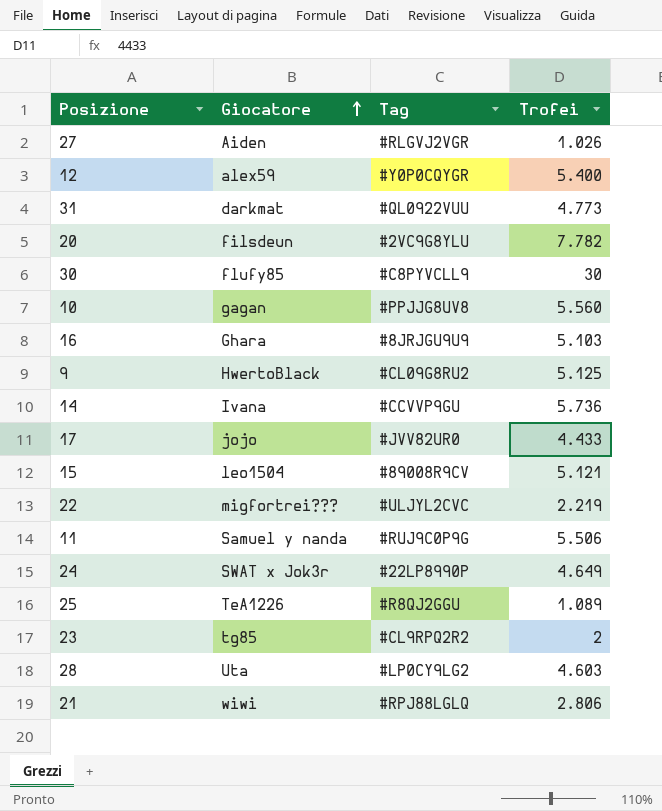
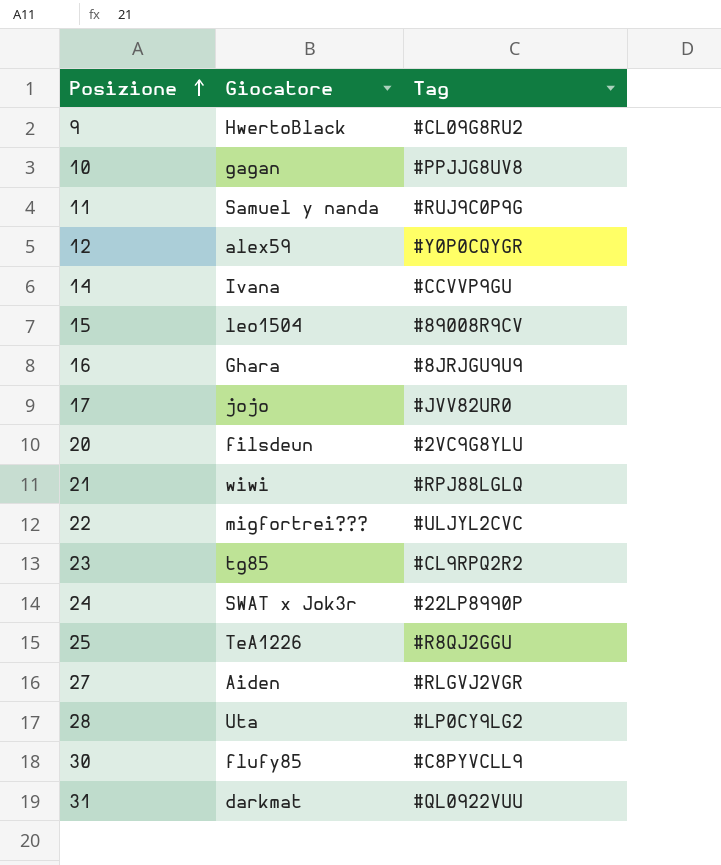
row order: Giocatore ascending -> Posizione ascending
column Trofei | position: 4 -> none

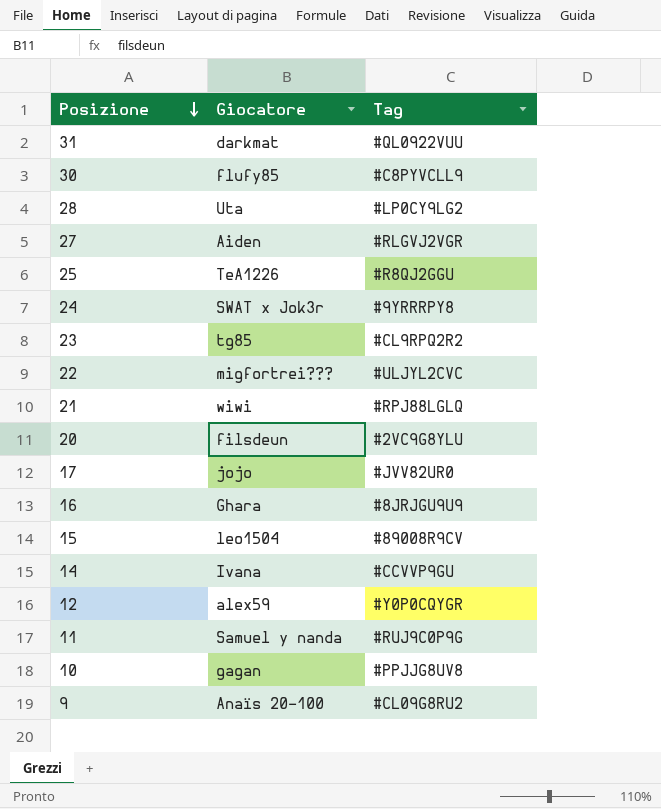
row order: Posizione ascending -> Posizione descending
24 | Tag: #22LP8990P -> #9YRRRPY8
9 | Giocatore: HwertoBlack -> Anaïs 20-100

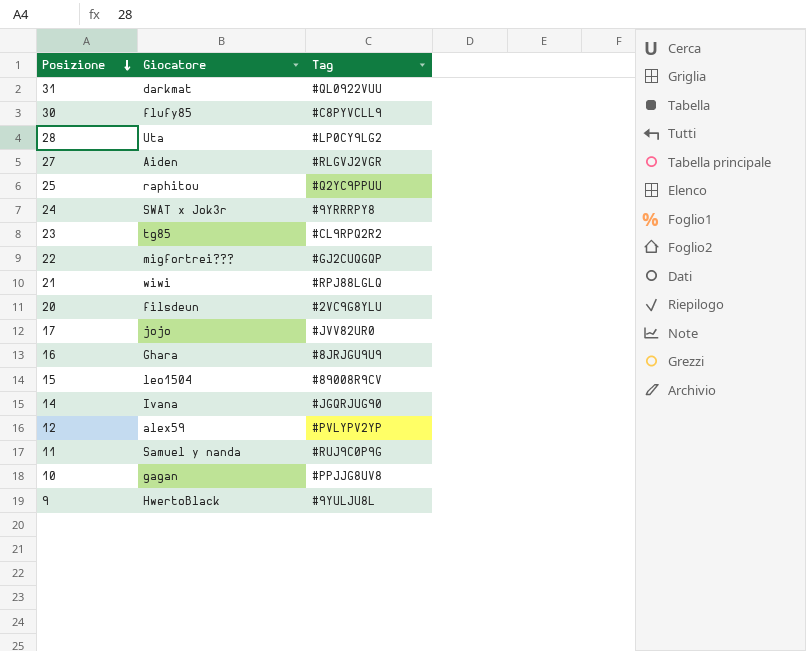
25 | Giocatore: TeA1226 -> raphitou
25 | Tag: #R8QJ2GGU -> #Q2YC9PPUU
22 | Tag: #ULJYL2CVC -> #GJ2CUQGQP
14 | Tag: #CCVVP9GU -> #JGQRJUG90
12 | Tag: #Y0P0CQYGR -> #PVLYPV2YP
9 | Giocatore: Anaïs 20-100 -> HwertoBlack
9 | Tag: #CL09G8RU2 -> #9YULJU8L

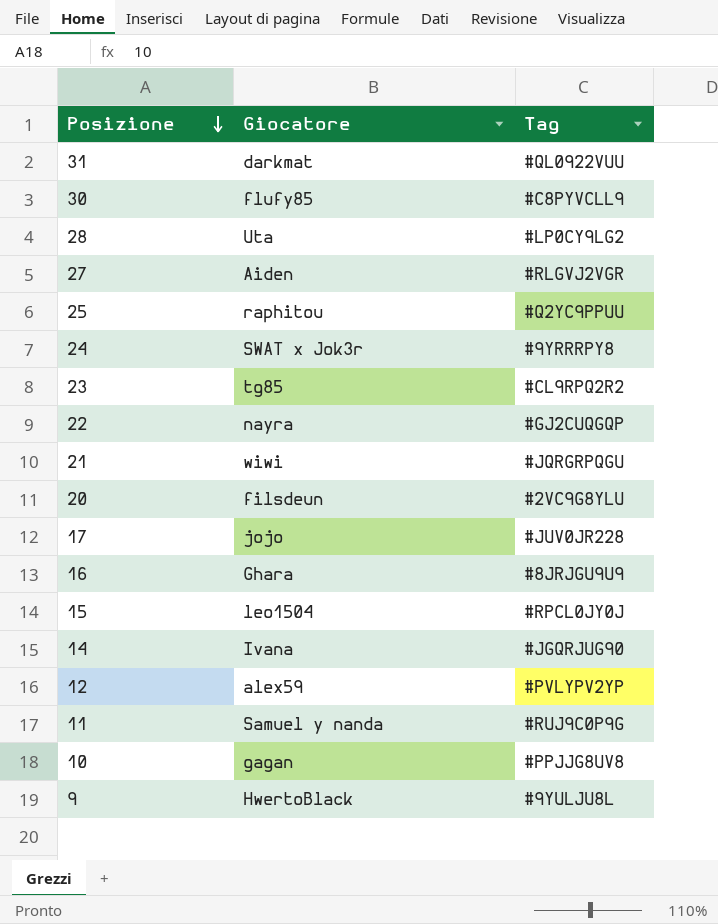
22 | Giocatore: migfortrei??? -> nayra
21 | Tag: #RPJ88LGLQ -> #JQRGRPQGU
17 | Tag: #JVV82UR0 -> #JUV0JR228
15 | Tag: #89008R9CV -> #RPCL0JY0J

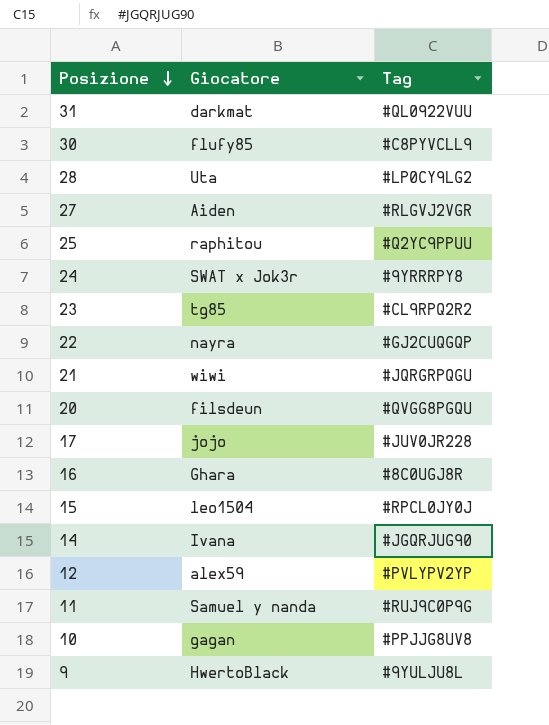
20 | Tag: #2VC9G8YLU -> #QVGG8PGQU
16 | Tag: #8JRJGU9U9 -> #8C0UGJ8R

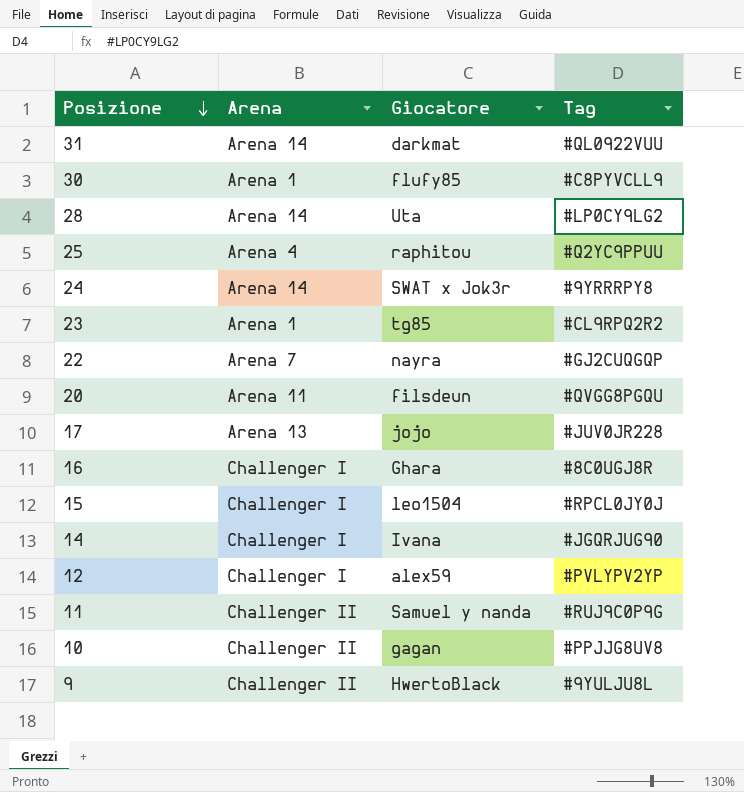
column Arena | position: none -> 2
row 27: Aiden | #RLGVJ2VGR -> none
row 21: wiwi | #JQRGRPQGU -> none

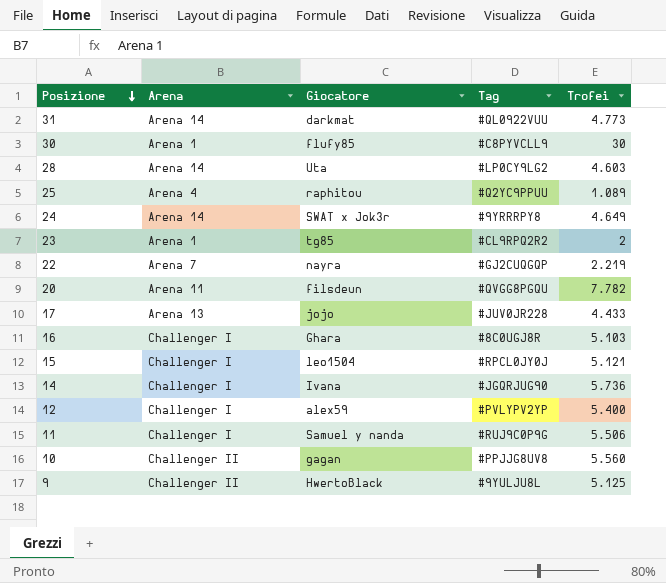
column Trofei | position: none -> 5
11 | Arena: Challenger II -> Challenger I

